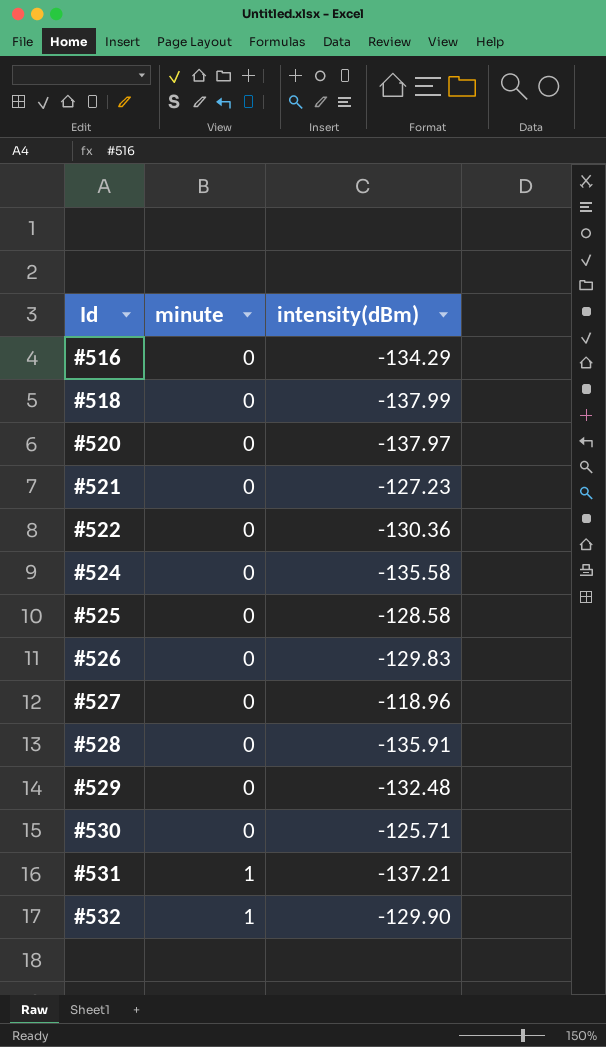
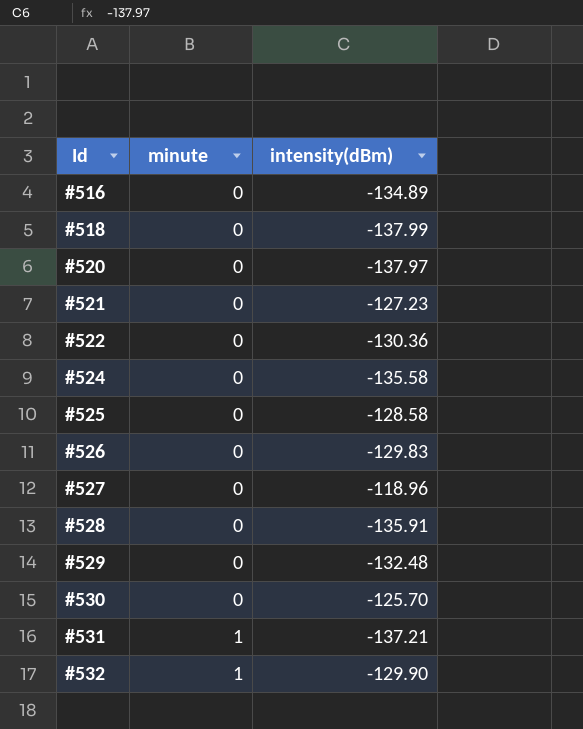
#516 | intensity(dBm): -134.29 -> -134.89
#530 | intensity(dBm): -125.71 -> -125.70

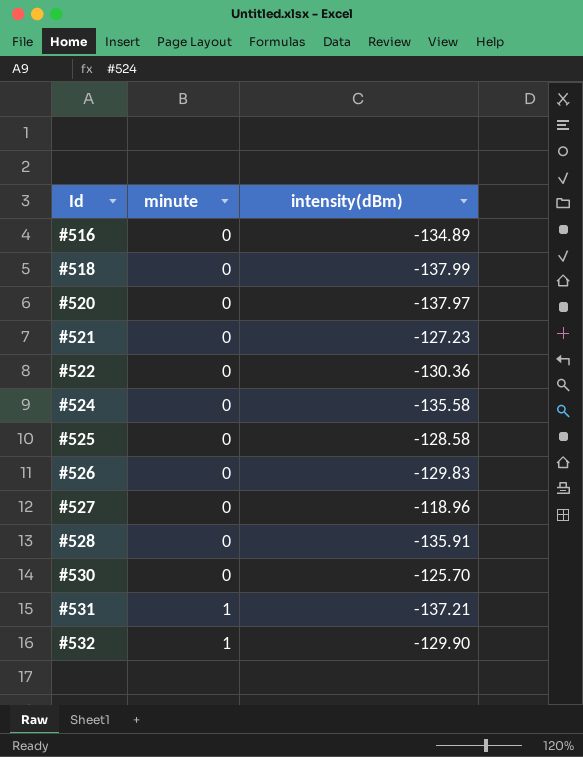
row #529: 0 | -132.48 -> none

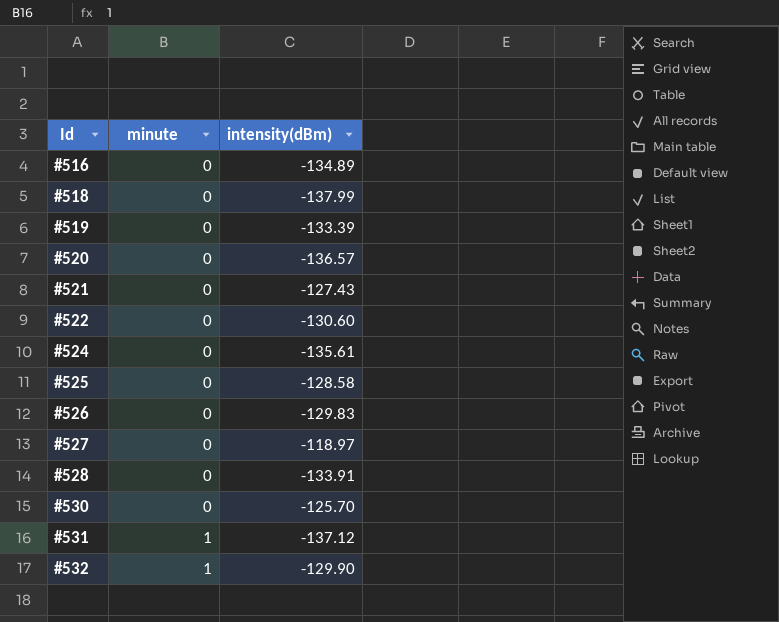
row #519: none -> 0 | -133.39
#520 | intensity(dBm): -137.97 -> -136.57
#521 | intensity(dBm): -127.23 -> -127.43
#522 | intensity(dBm): -130.36 -> -130.60
#524 | intensity(dBm): -135.58 -> -135.61
#527 | intensity(dBm): -118.96 -> -118.97
#528 | intensity(dBm): -135.91 -> -133.91
#531 | intensity(dBm): -137.21 -> -137.12

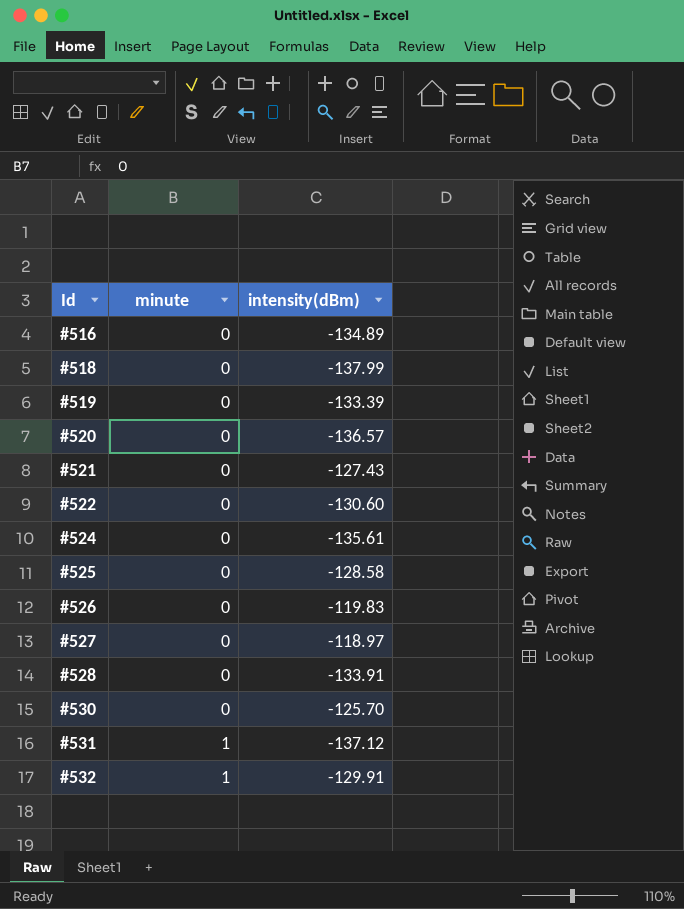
#526 | intensity(dBm): -129.83 -> -119.83
#532 | intensity(dBm): -129.90 -> -129.91

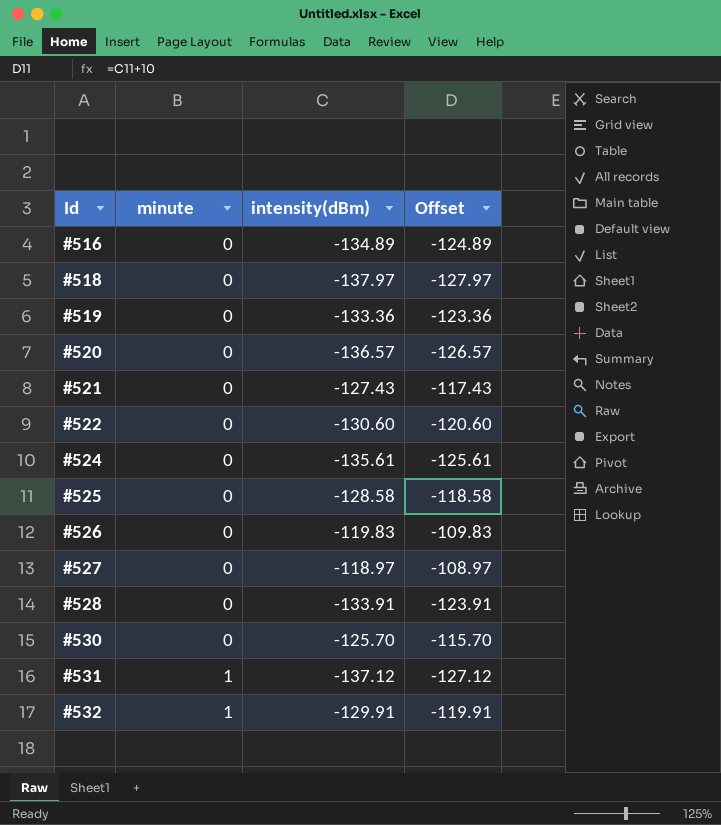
column Offset | formula: none -> [intensity(dBm)] + 10
#518 | intensity(dBm): -137.99 -> -137.97
#519 | intensity(dBm): -133.39 -> -133.36

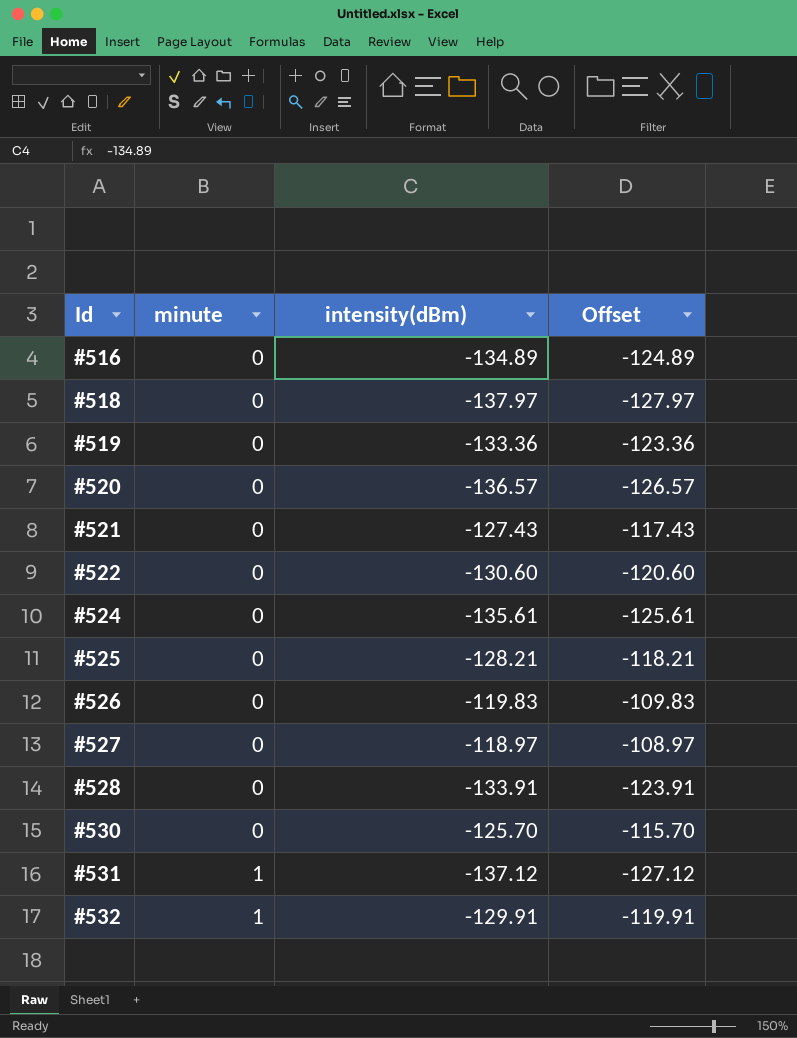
#525 | intensity(dBm): -128.58 -> -128.21
#525 | Offset: -118.58 -> -118.21

